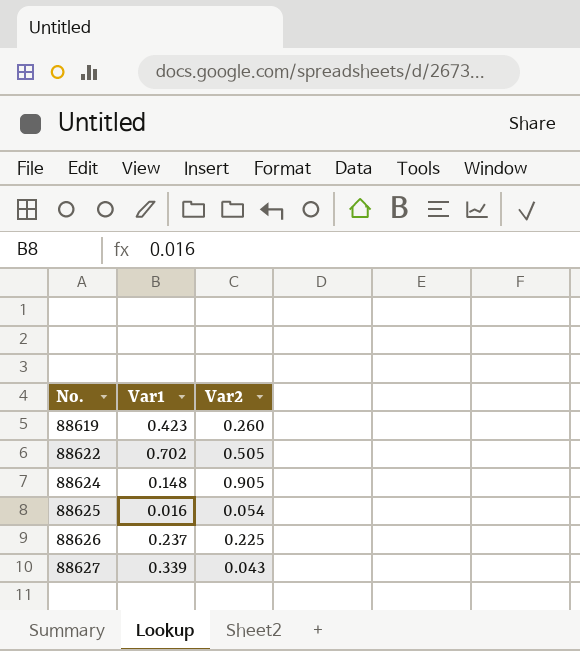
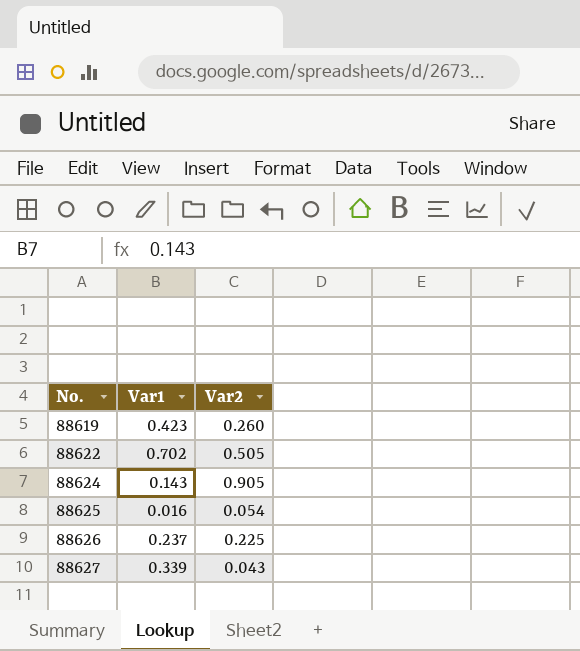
88624 | Var1: 0.148 -> 0.143

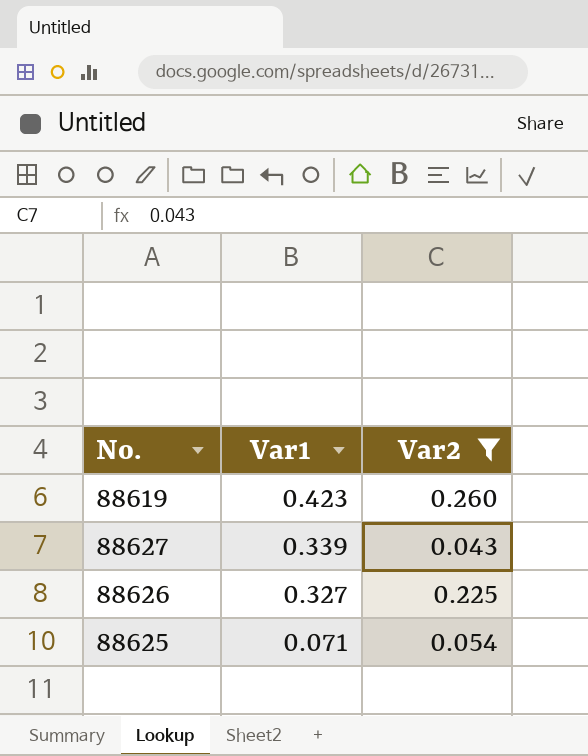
filter: none -> Var2 <= 0.260
row order: No. ascending -> Var1 descending
88626 | Var1: 0.237 -> 0.327
88625 | Var1: 0.016 -> 0.071

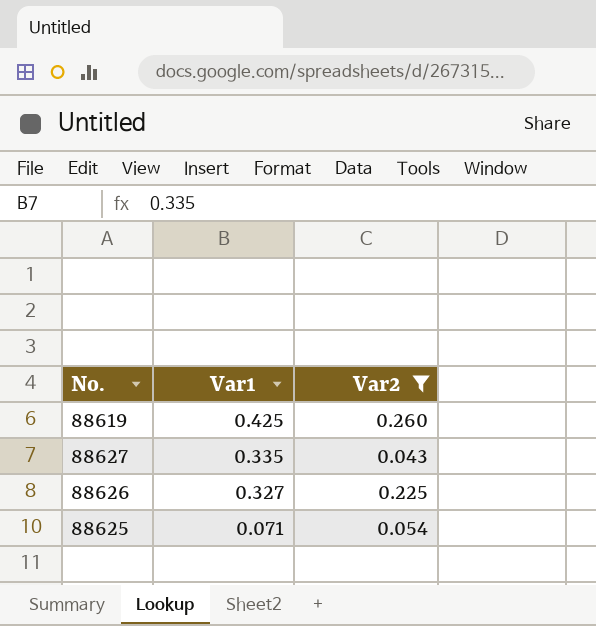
88619 | Var1: 0.423 -> 0.425
88627 | Var1: 0.339 -> 0.335

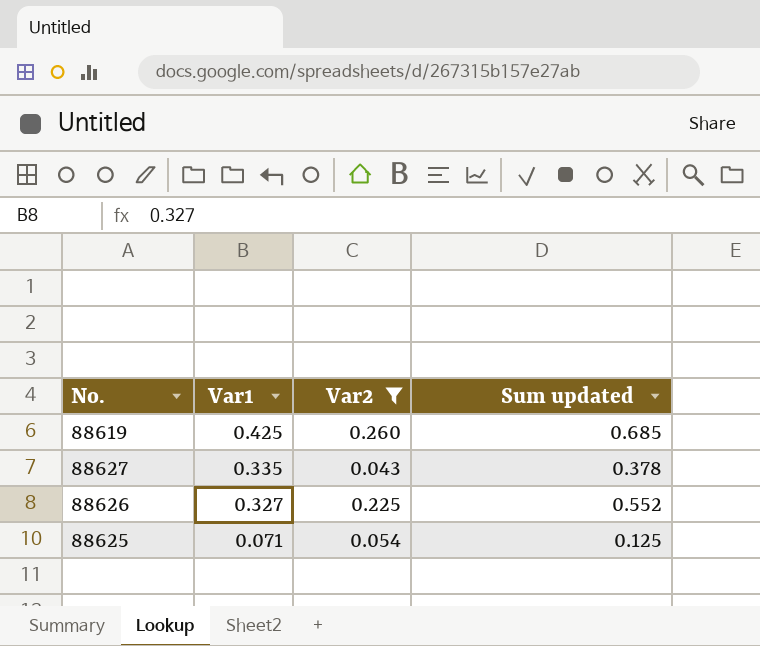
column Sum updated | formula: none -> [Var1] + [Var2]

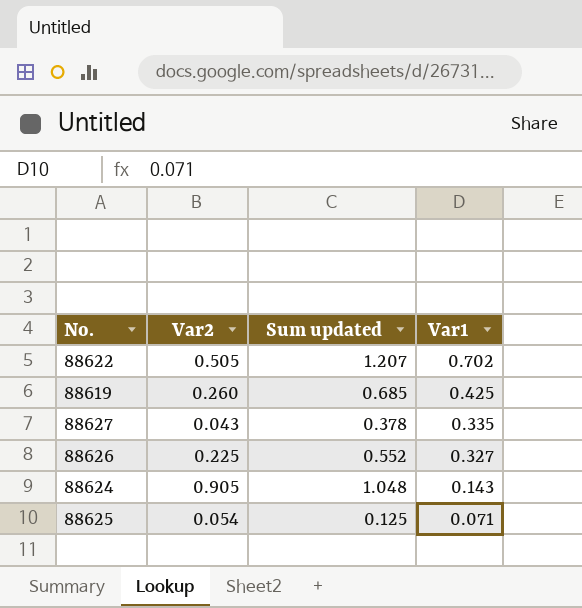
filter: Var2 <= 0.260 -> none
column Var1 | position: 2 -> 4

